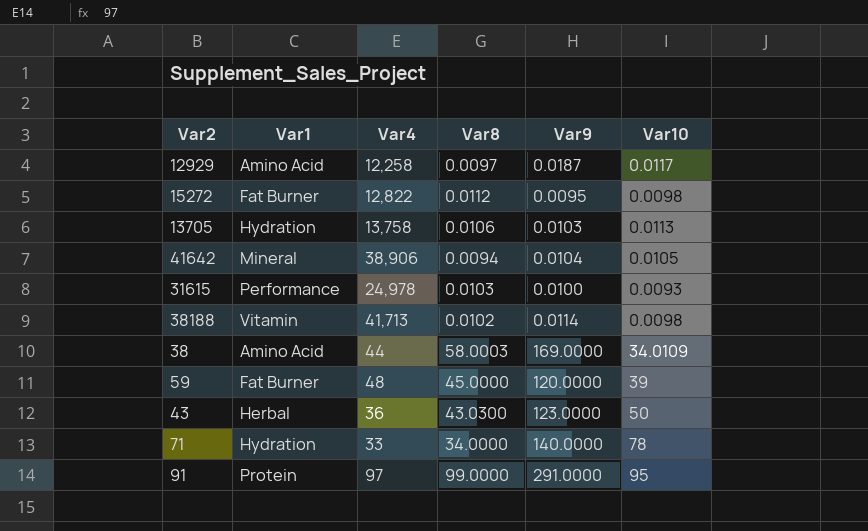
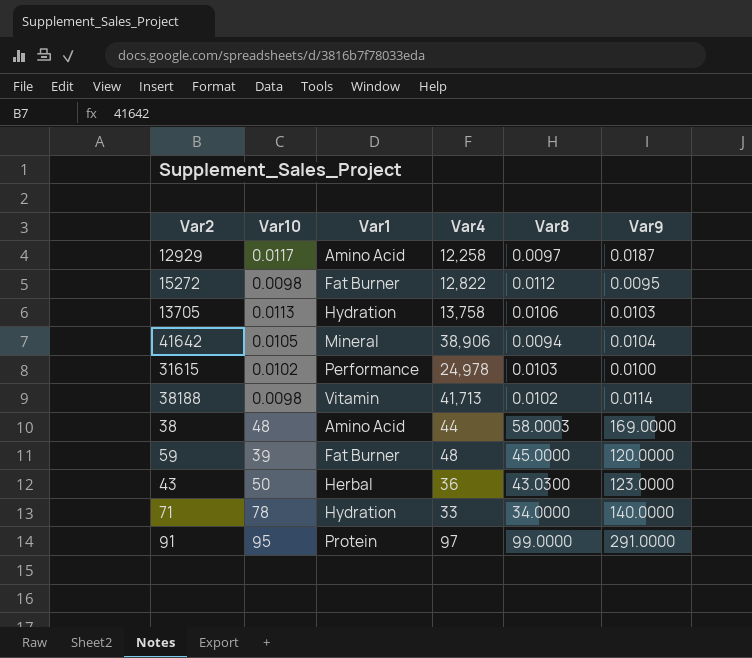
column Var10 | position: 6 -> 2
31615 | Var10: 0.0093 -> 0.0102
38 | Var10: 34.0109 -> 48

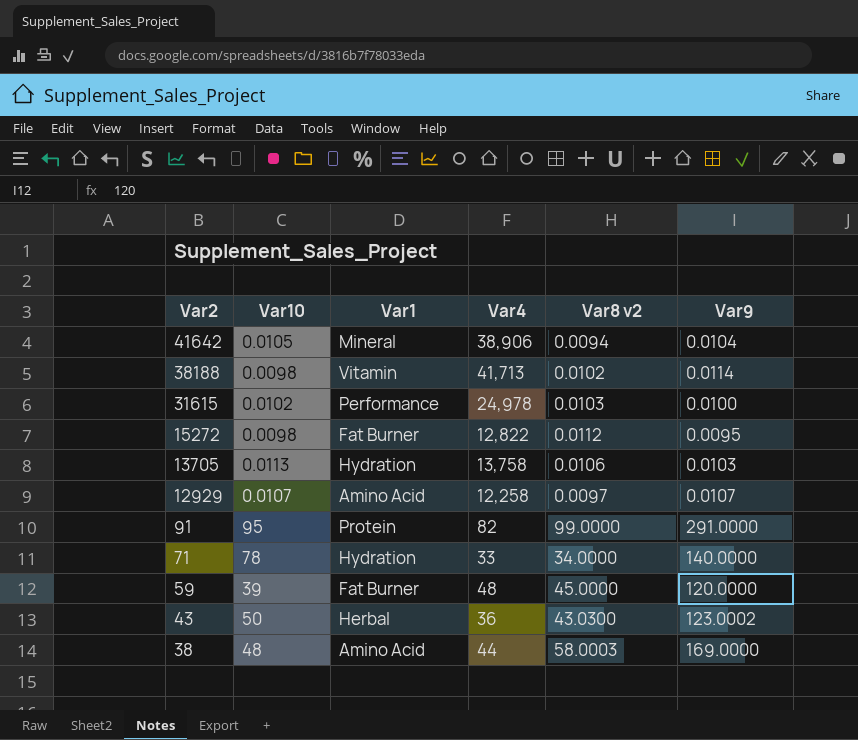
row order: none -> Var2 descending
column name: Var8 -> Var8 v2
12929 | Var10: 0.0117 -> 0.0107
12929 | Var9: 0.0187 -> 0.0107
91 | Var4: 97 -> 82
43 | Var9: 123.0000 -> 123.0002

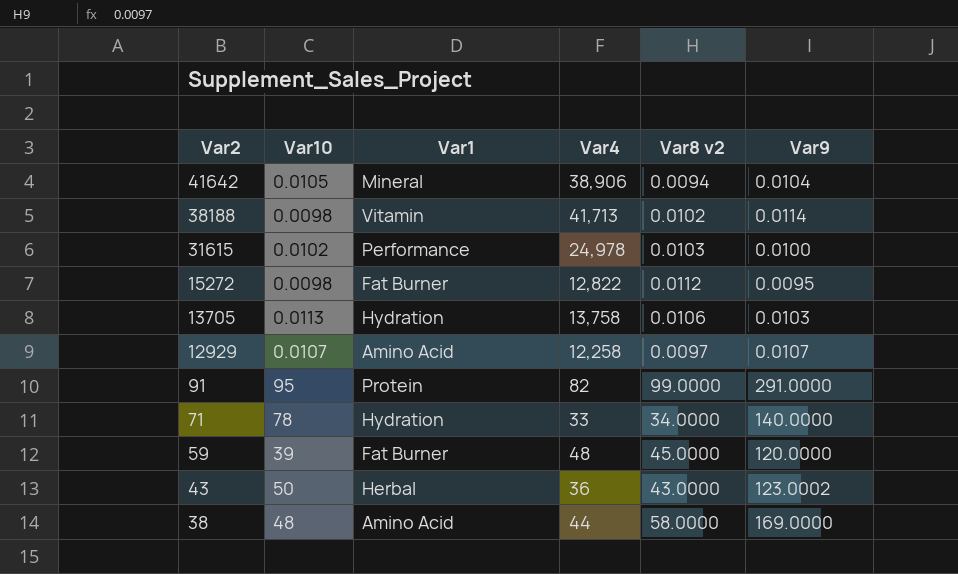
43 | Var8 v2: 43.0300 -> 43.0000
38 | Var8 v2: 58.0003 -> 58.0000

